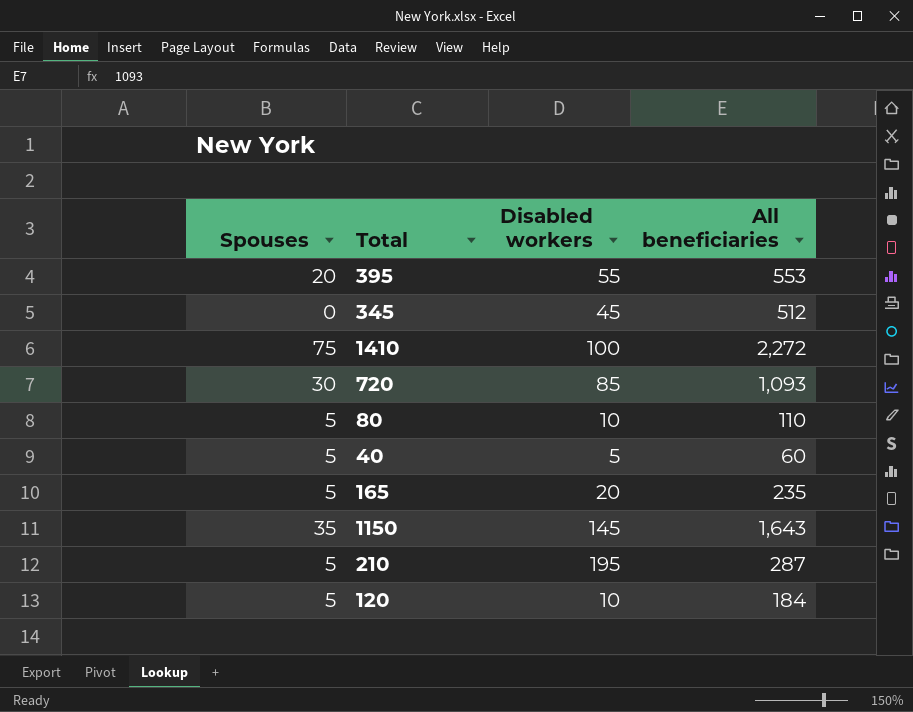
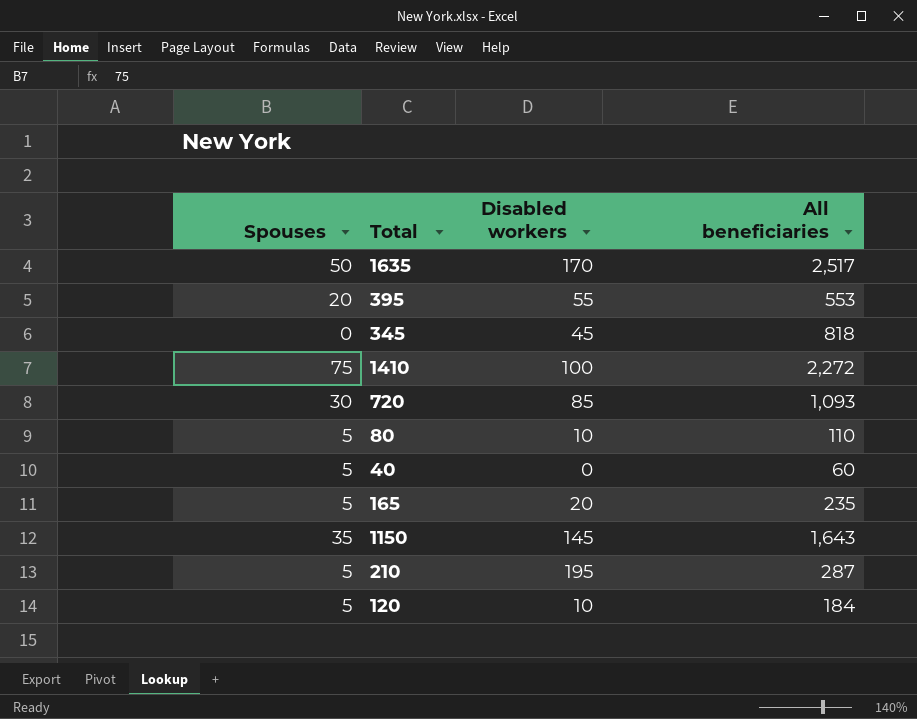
row 1635: none -> 50 | 170 | 2,517
345 | All beneficiaries: 512 -> 818
40 | Disabled workers: 5 -> 0

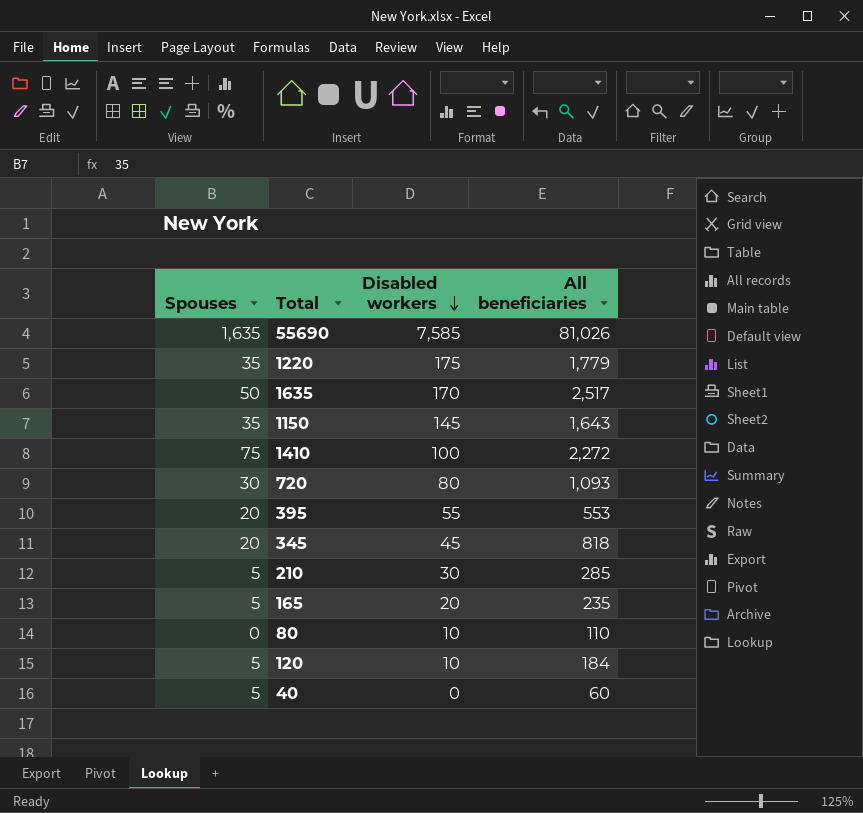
row order: none -> Disabled workers descending
row 55690: none -> 1,635 | 7,585 | 81,026
row 1220: none -> 35 | 175 | 1,779
720 | Disabled workers: 85 -> 80
345 | Spouses: 0 -> 20
210 | Disabled workers: 195 -> 30
210 | All beneficiaries: 287 -> 285
80 | Spouses: 5 -> 0

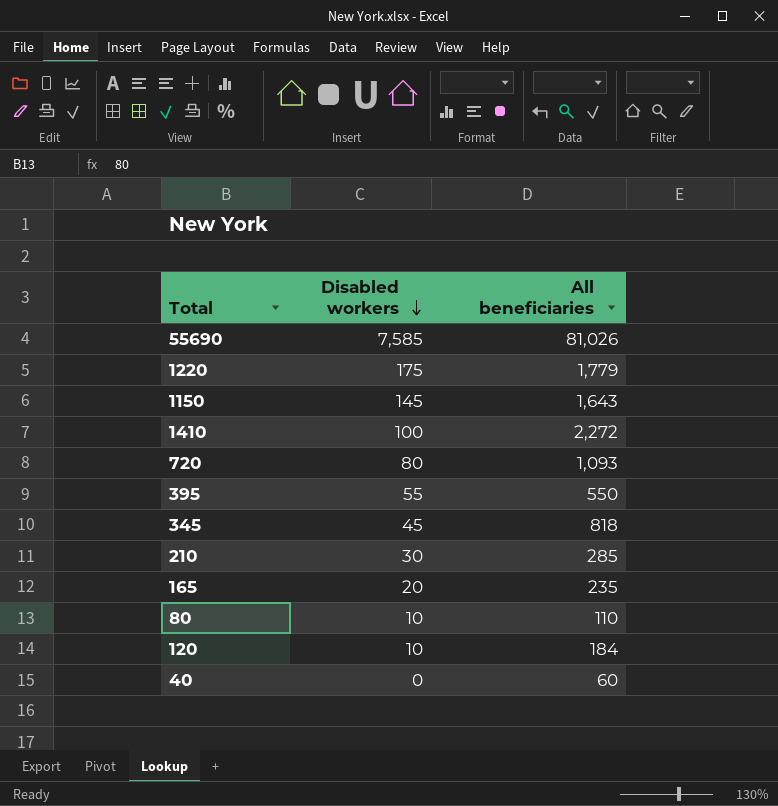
column Spouses | position: 1 -> none
row 1635: 50 | 170 | 2,517 -> none
395 | All beneficiaries: 553 -> 550

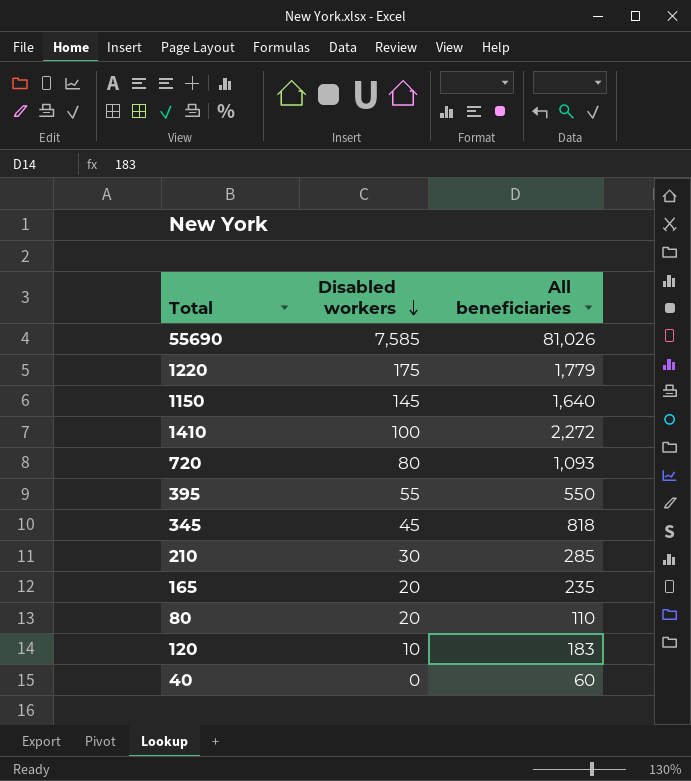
1150 | All beneficiaries: 1,643 -> 1,640
80 | Disabled workers: 10 -> 20
120 | All beneficiaries: 184 -> 183

